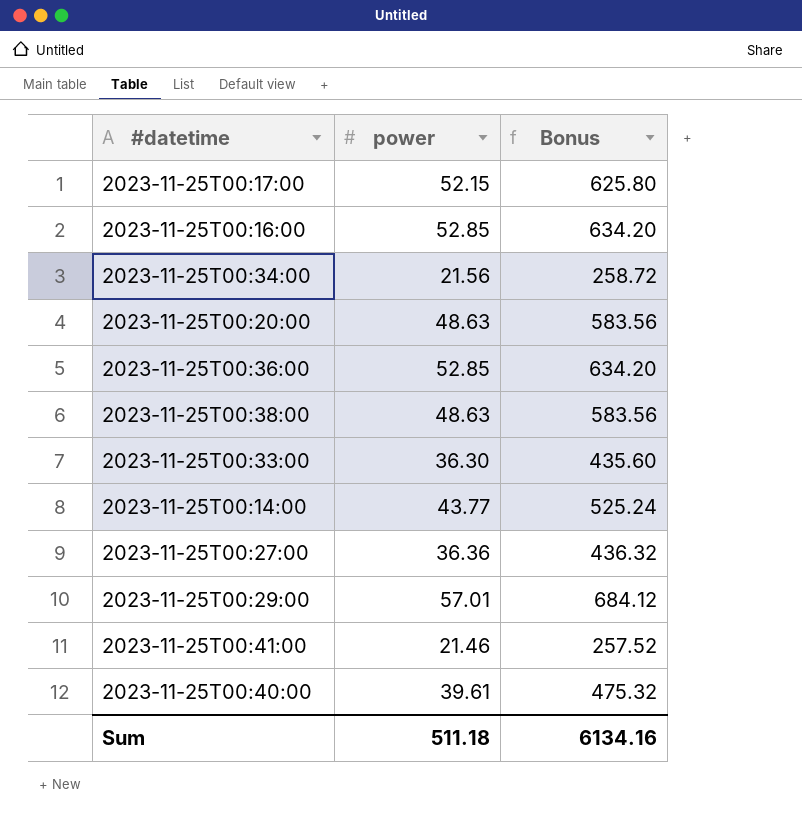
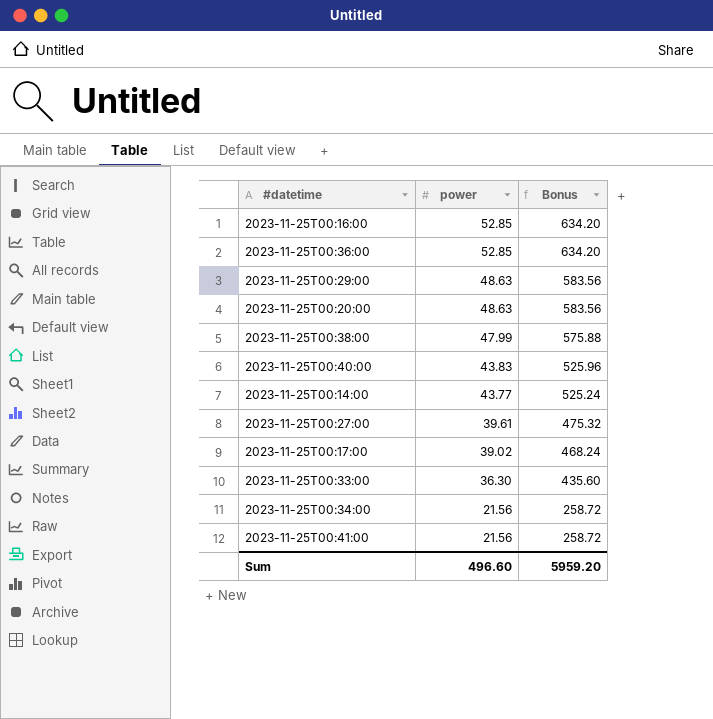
row order: none -> power descending
2023-11-25T00:29:00 | power: 57.01 -> 48.63
2023-11-25T00:29:00 | Bonus: 684.12 -> 583.56
2023-11-25T00:38:00 | power: 48.63 -> 47.99
2023-11-25T00:38:00 | Bonus: 583.56 -> 575.88
2023-11-25T00:40:00 | power: 39.61 -> 43.83
2023-11-25T00:40:00 | Bonus: 475.32 -> 525.96
2023-11-25T00:27:00 | power: 36.36 -> 39.61
2023-11-25T00:27:00 | Bonus: 436.32 -> 475.32
2023-11-25T00:17:00 | power: 52.15 -> 39.02
2023-11-25T00:17:00 | Bonus: 625.80 -> 468.24
2023-11-25T00:41:00 | power: 21.46 -> 21.56
2023-11-25T00:41:00 | Bonus: 257.52 -> 258.72
Sum | power: 511.18 -> 496.60
Sum | Bonus: 6134.16 -> 5959.20

